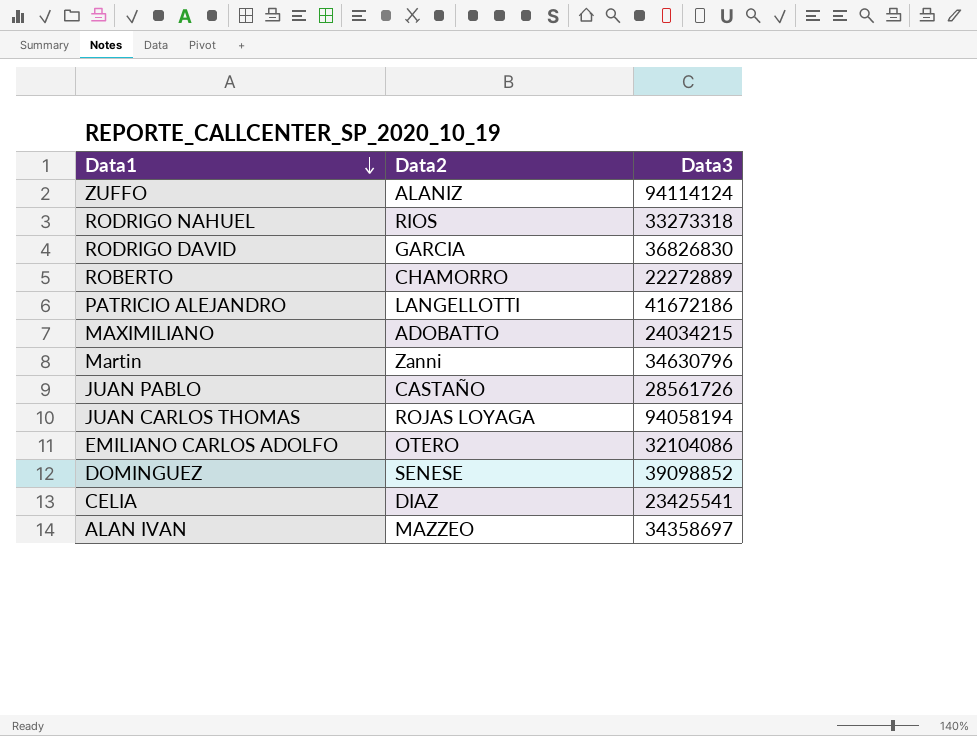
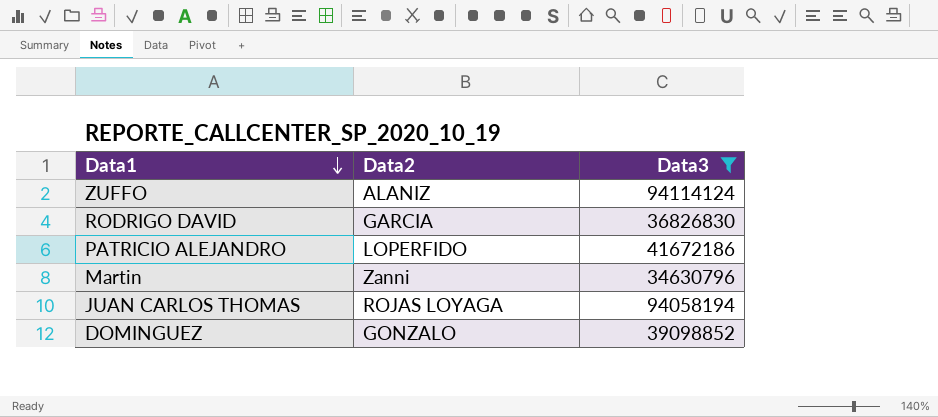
filter: none -> Data3 >= 34630796
PATRICIO ALEJANDRO | Data2: LANGELLOTTI -> LOPERFIDO
DOMINGUEZ | Data2: SENESE -> GONZALO

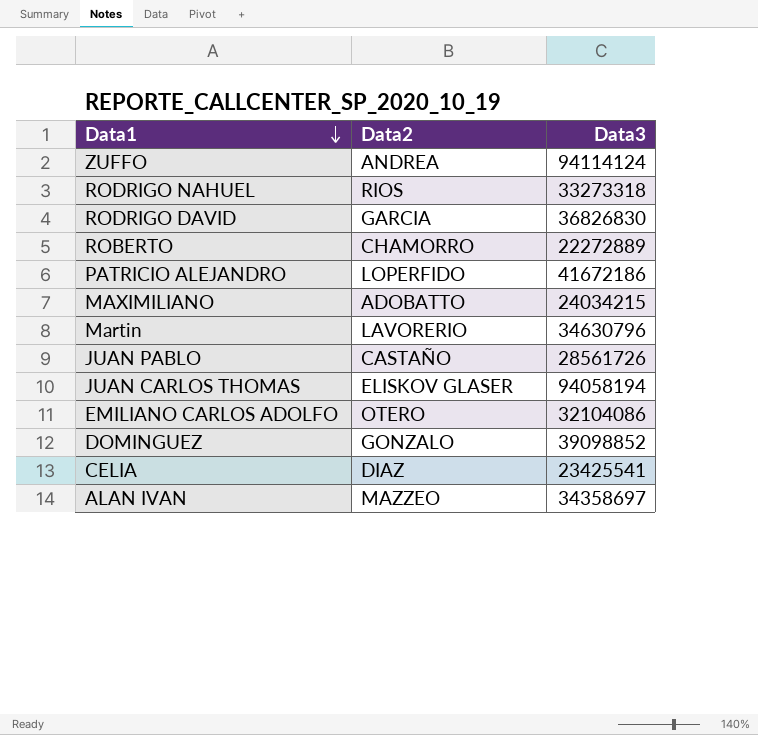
filter: Data3 >= 34630796 -> none
ZUFFO | Data2: ALANIZ -> ANDREA
Martin | Data2: Zanni -> LAVORERIO
JUAN CARLOS THOMAS | Data2: ROJAS LOYAGA -> ELISKOV GLASER

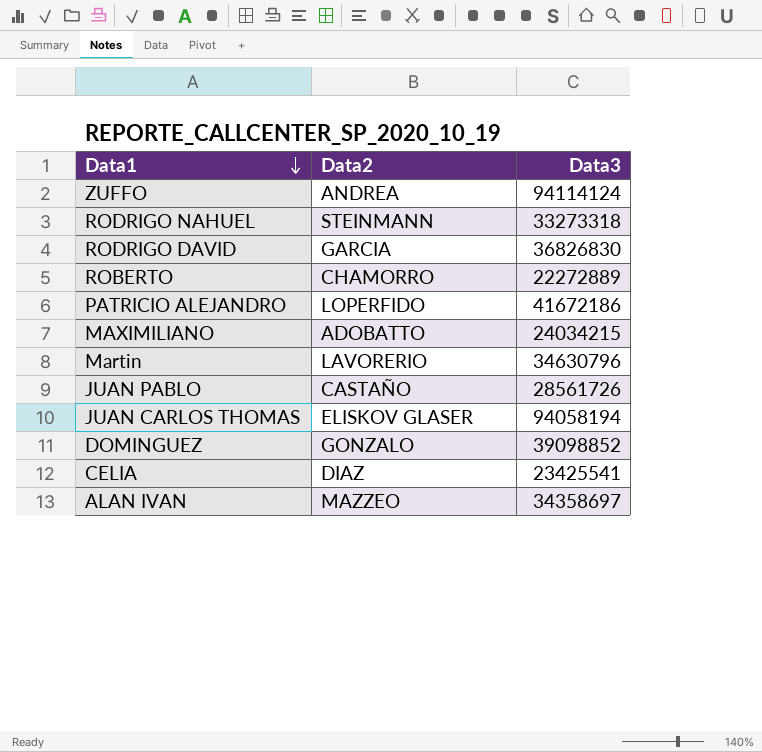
row EMILIANO CARLOS ADOLFO: OTERO | 32104086 -> none
RODRIGO NAHUEL | Data2: RIOS -> STEINMANN

